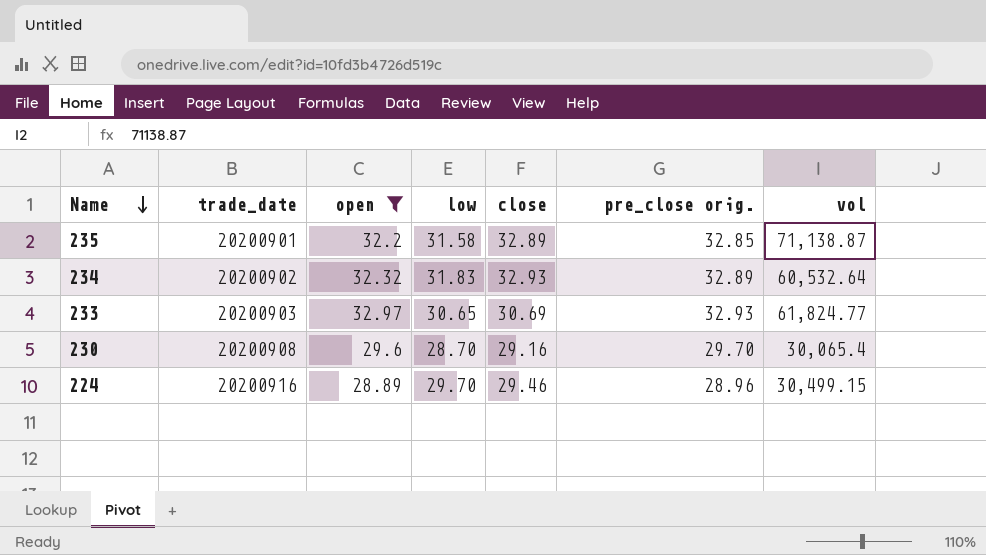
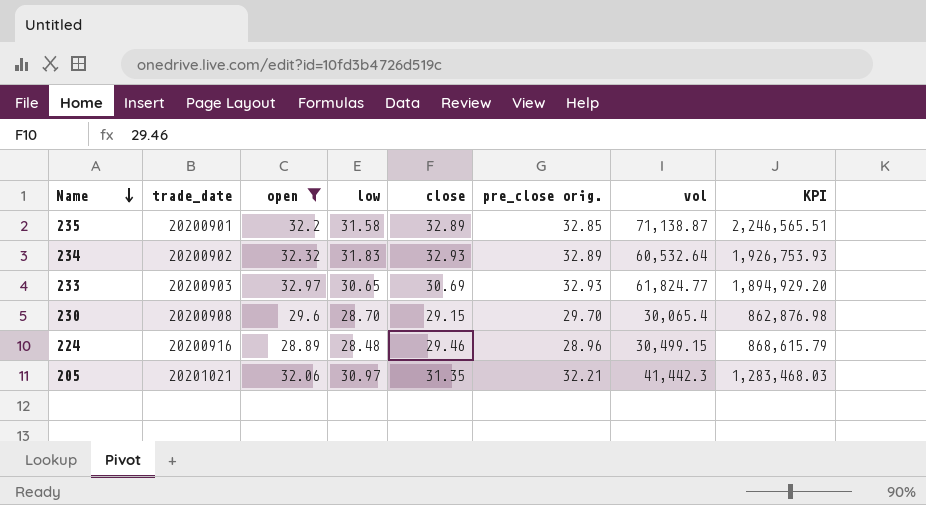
column KPI | formula: none -> [low] * [vol]
230 | close: 29.16 -> 29.15
224 | low: 29.70 -> 28.48
row 205: none -> 20201021 | 32.06 | 30.97 | 31.35 | 32.21 | 41,442.3 | 1,283,468.03

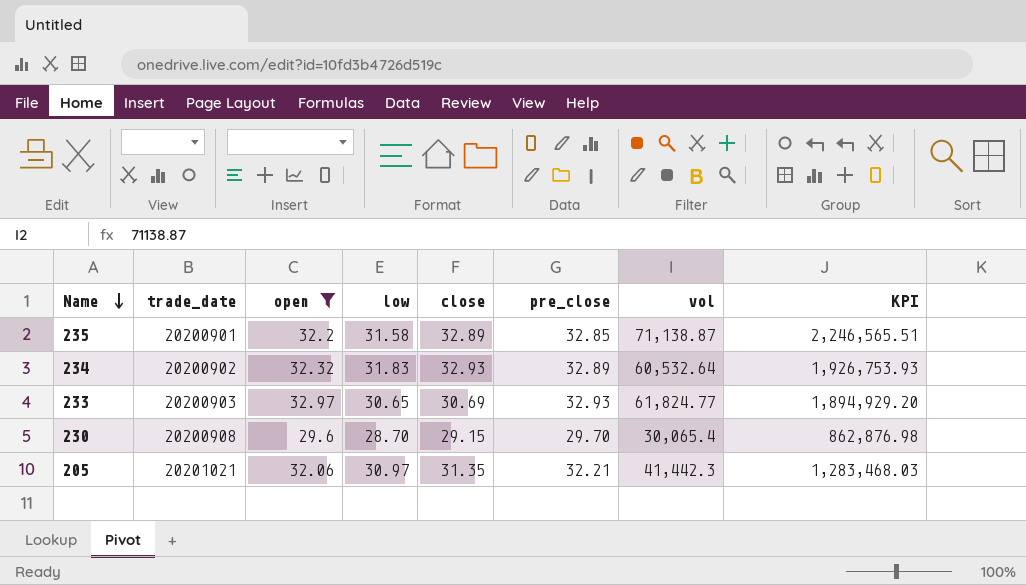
column name: pre_close orig. -> pre_close
row 224: 20200916 | 28.89 | 28.48 | 29.46 | 28.96 | 30,499.15 | 868,615.79 -> none

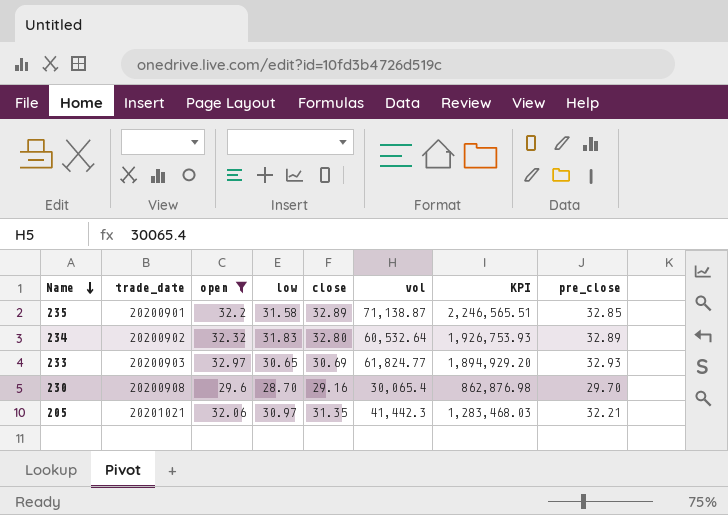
column pre_close | position: 6 -> 8
234 | close: 32.93 -> 32.80
230 | close: 29.15 -> 29.16

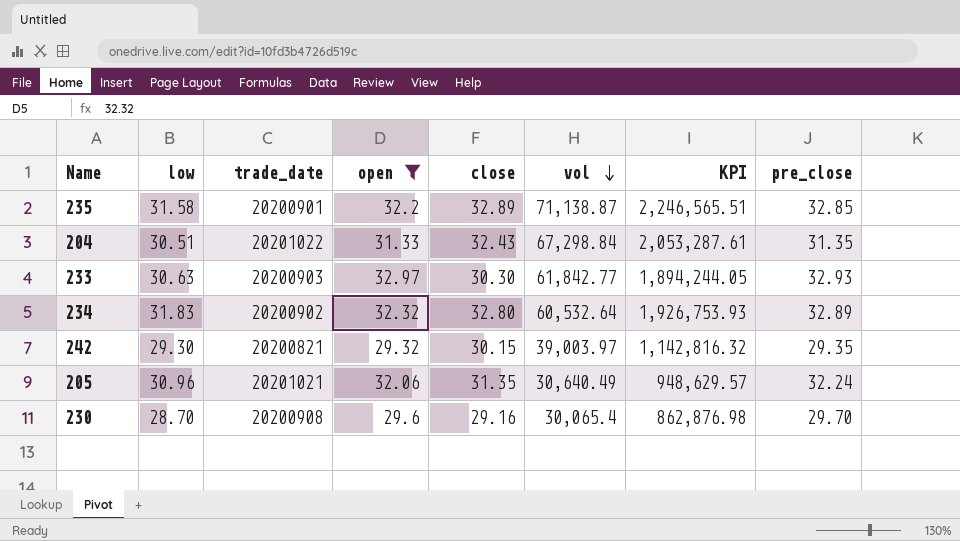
row order: Name descending -> vol descending
column low | position: 4 -> 2
row 204: none -> 30.51 | 20201022 | 31.33 | 32.43 | 67,298.84 | 2,053,287.61 | 31.35
233 | low: 30.65 -> 30.63
233 | close: 30.69 -> 30.30
233 | vol: 61,824.77 -> 61,842.77
233 | KPI: 1,894,929.20 -> 1,894,244.05
row 242: none -> 29.30 | 20200821 | 29.32 | 30.15 | 39,003.97 | 1,142,816.32 | 29.35
205 | low: 30.97 -> 30.96
205 | vol: 41,442.3 -> 30,640.49
205 | KPI: 1,283,468.03 -> 948,629.57
205 | pre_close: 32.21 -> 32.24

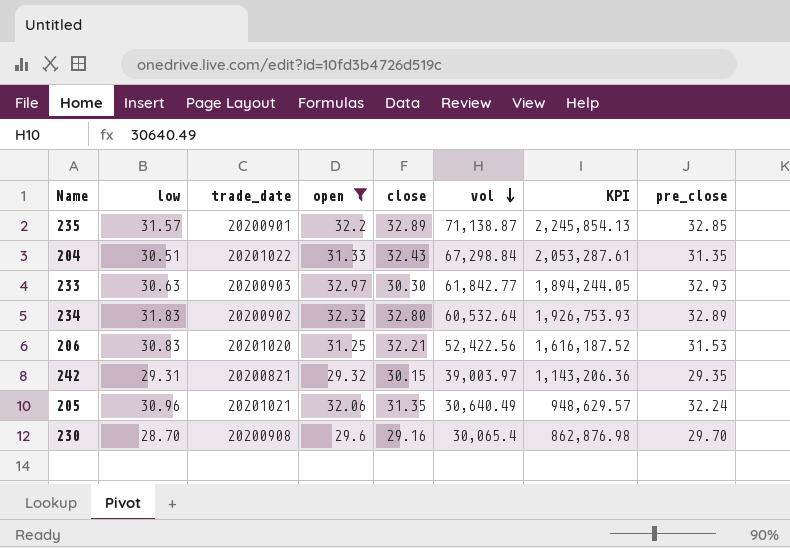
235 | low: 31.58 -> 31.57
235 | KPI: 2,246,565.51 -> 2,245,854.13
row 206: none -> 30.83 | 20201020 | 31.25 | 32.21 | 52,422.56 | 1,616,187.52 | 31.53
242 | low: 29.30 -> 29.31
242 | KPI: 1,142,816.32 -> 1,143,206.36

